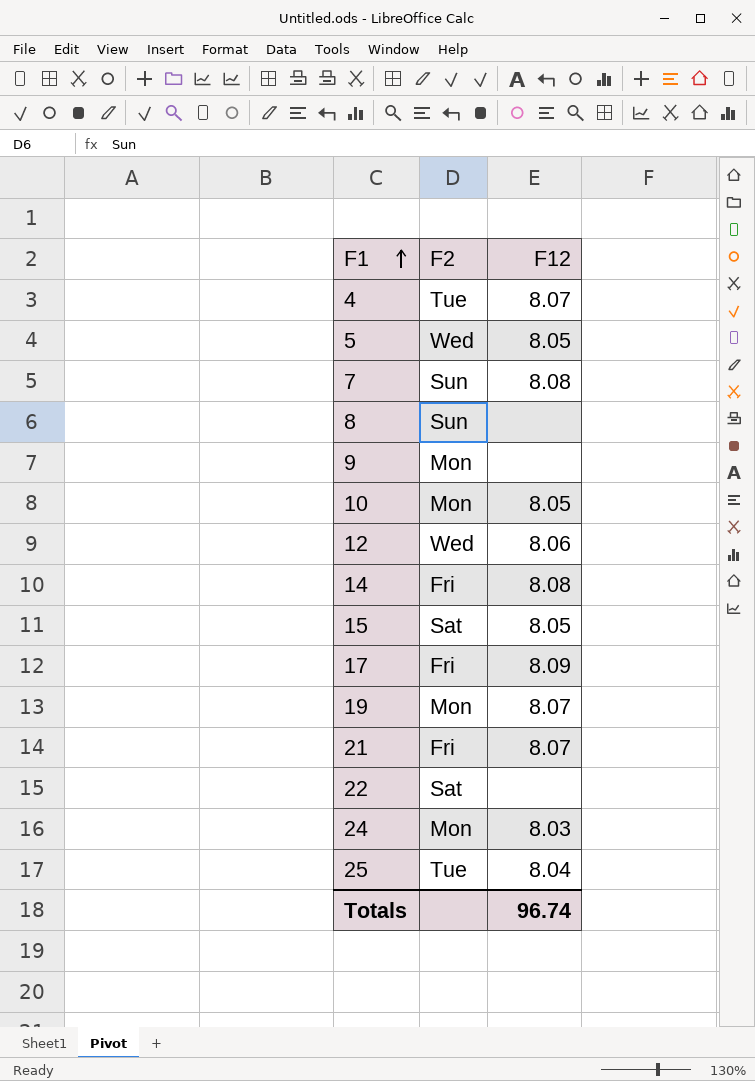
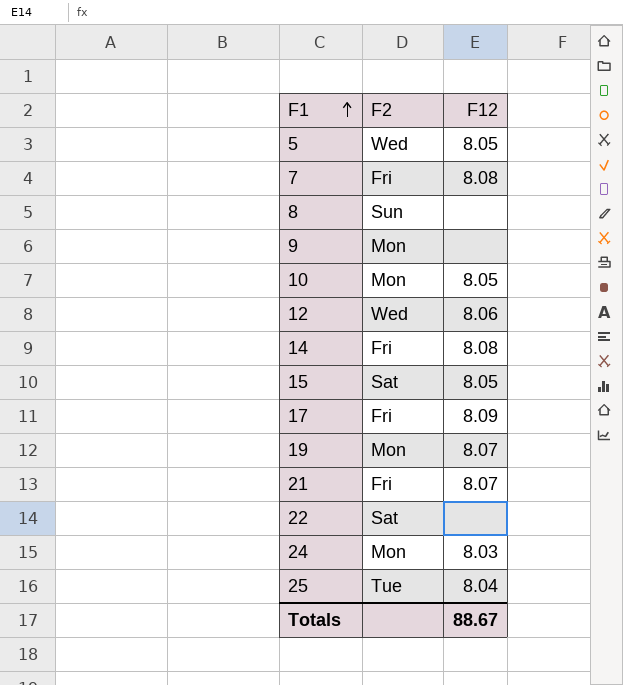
row 4: Tue | 8.07 -> none
7 | F2: Sun -> Fri
Totals | F12: 96.74 -> 88.67

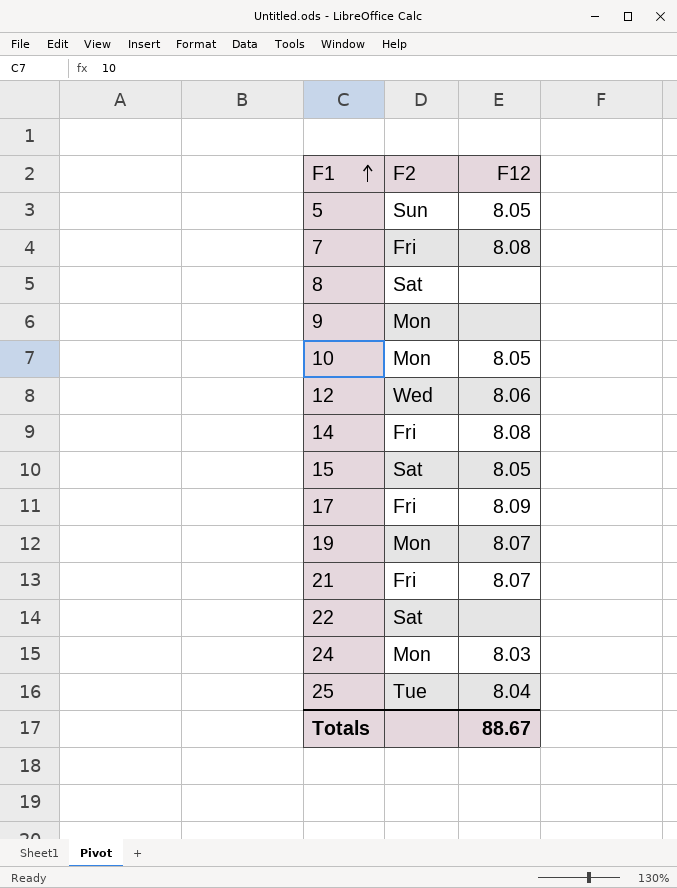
5 | F2: Wed -> Sun
8 | F2: Sun -> Sat

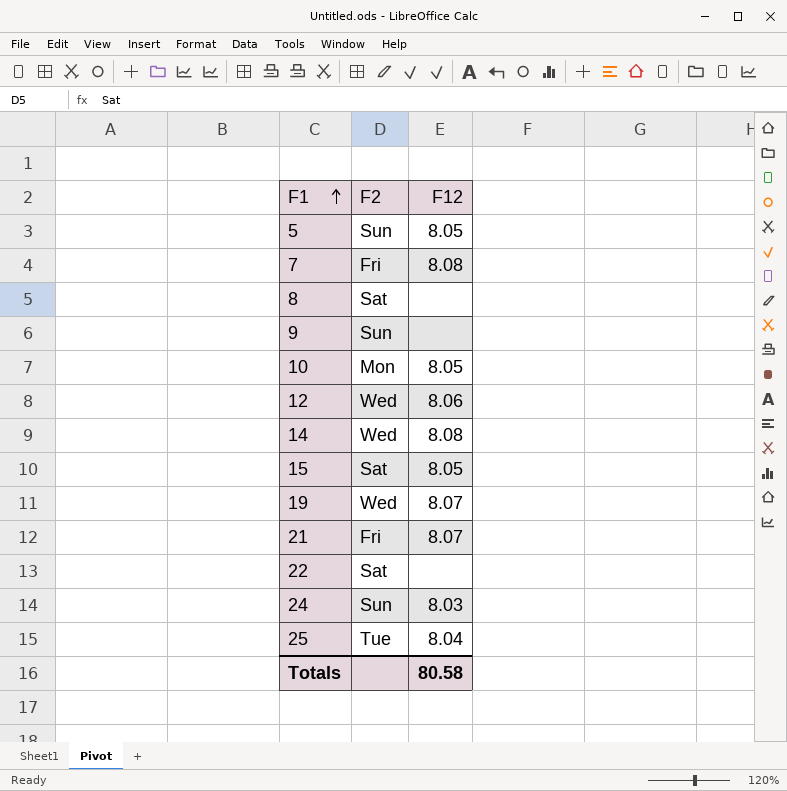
row 17: Fri | 8.09 -> none
9 | F2: Mon -> Sun
14 | F2: Fri -> Wed
19 | F2: Mon -> Wed
24 | F2: Mon -> Sun
Totals | F12: 88.67 -> 80.58

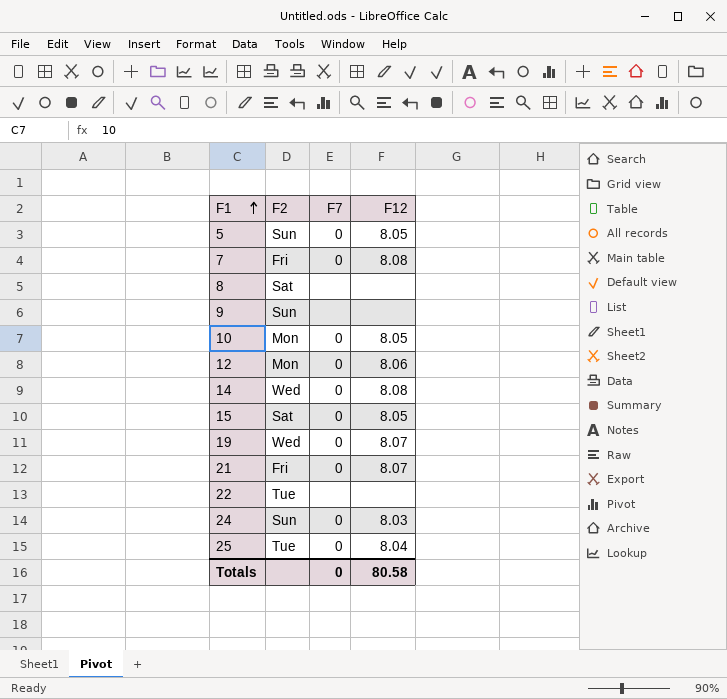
column F7 | position: none -> 3
12 | F2: Wed -> Mon
22 | F2: Sat -> Tue

